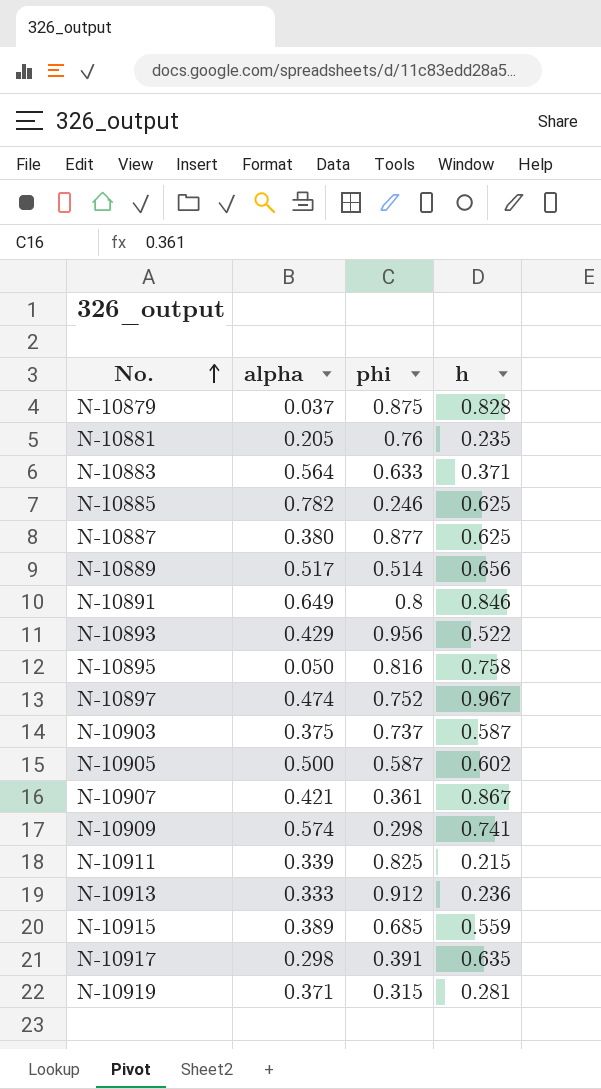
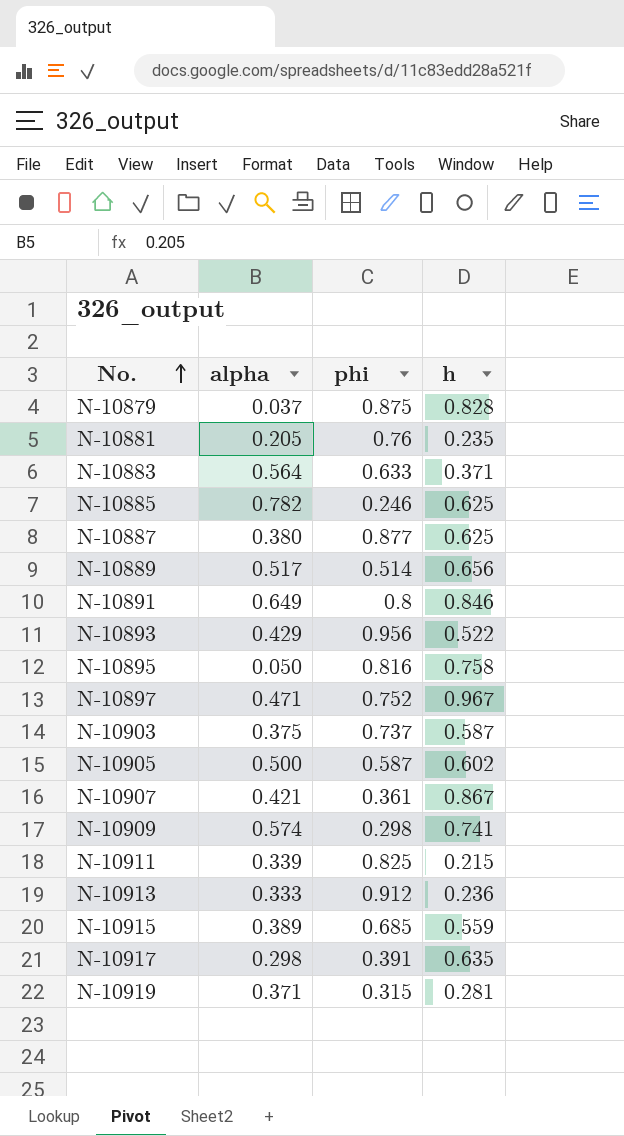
N-10897 | alpha: 0.474 -> 0.471

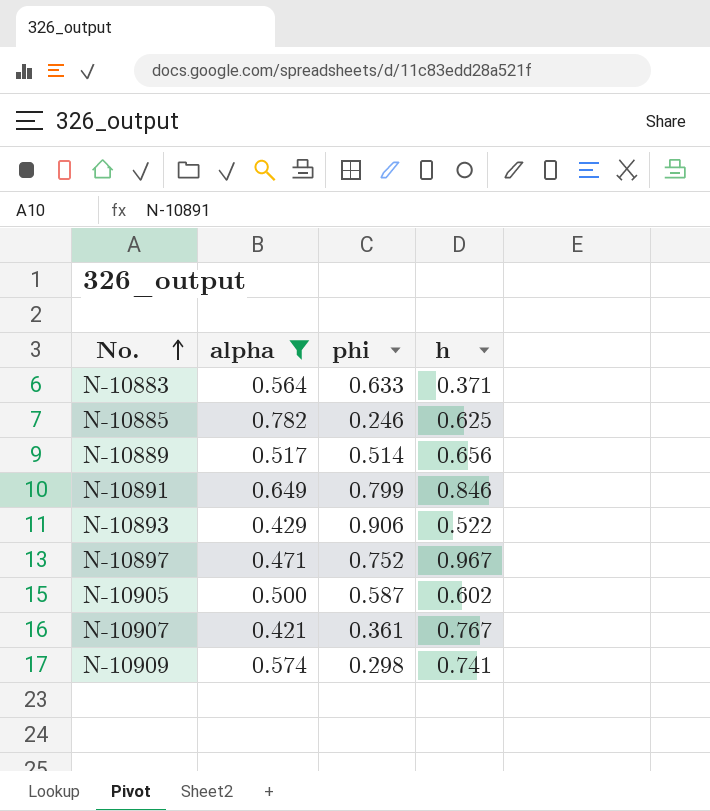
filter: none -> alpha >= 0.421
N-10891 | phi: 0.8 -> 0.799
N-10893 | phi: 0.956 -> 0.906
N-10907 | h: 0.867 -> 0.767

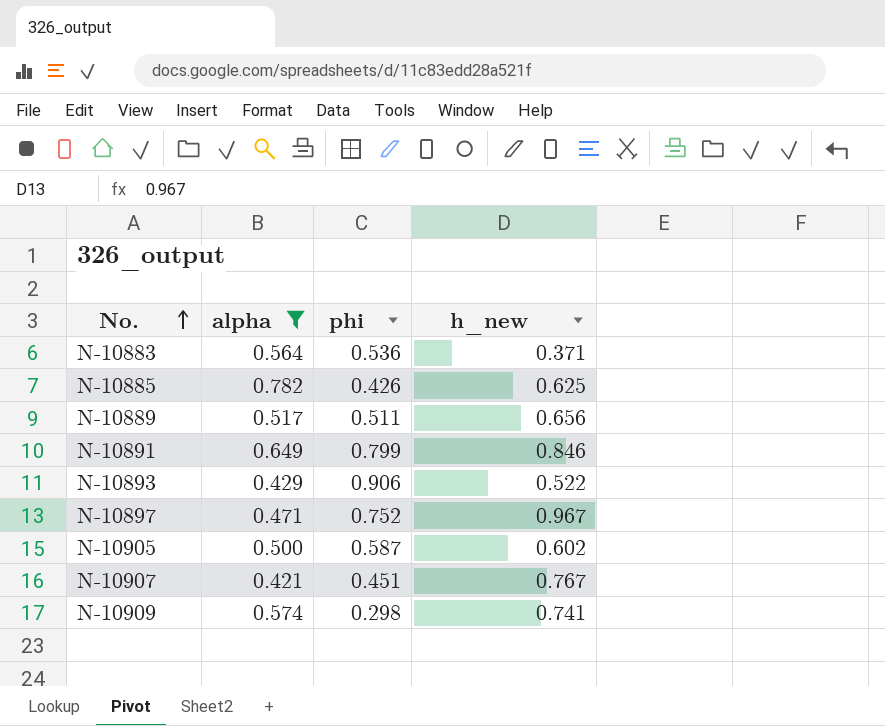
column name: h -> h_new
N-10883 | phi: 0.633 -> 0.536
N-10885 | phi: 0.246 -> 0.426
N-10889 | phi: 0.514 -> 0.511
N-10907 | phi: 0.361 -> 0.451

